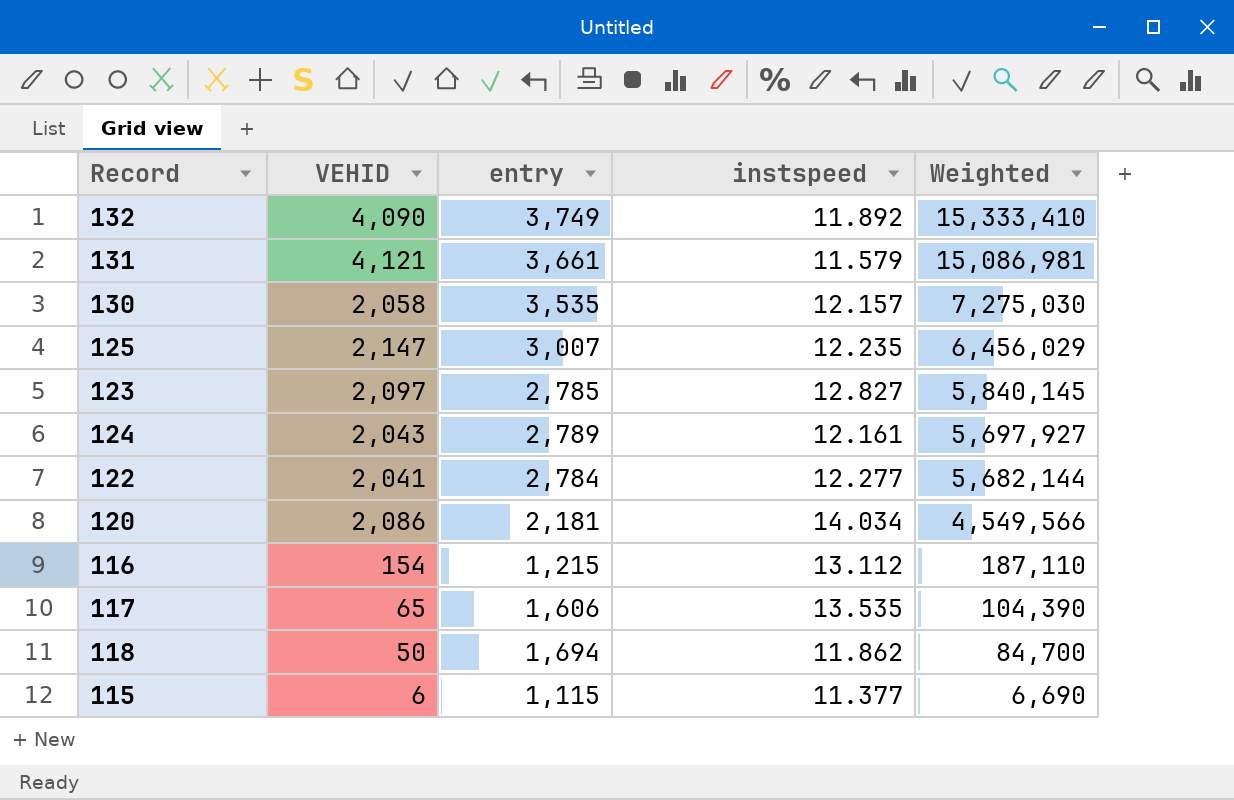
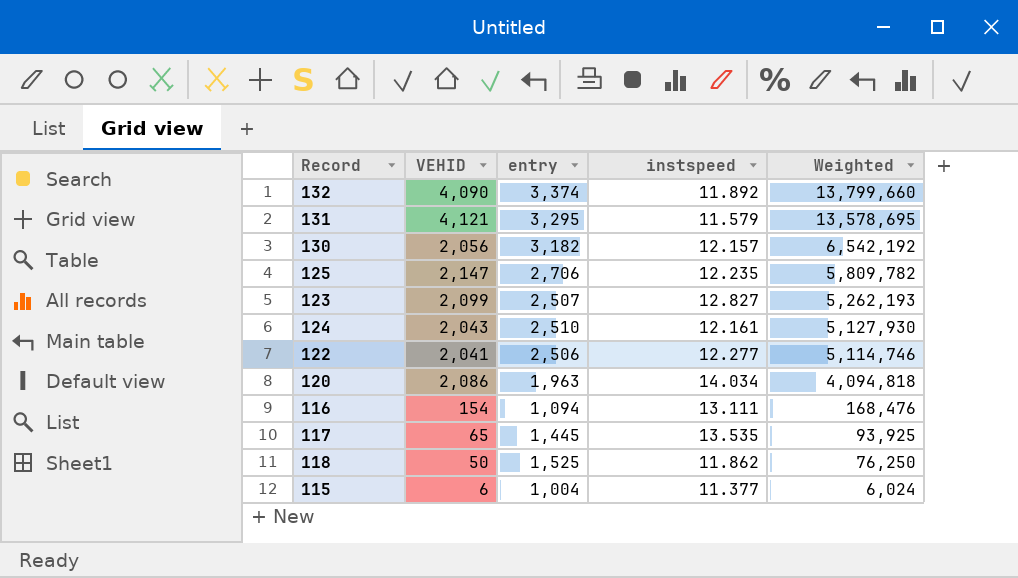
132 | entry: 3,749 -> 3,374
132 | Weighted: 15,333,410 -> 13,799,660
131 | entry: 3,661 -> 3,295
131 | Weighted: 15,086,981 -> 13,578,695
130 | VEHID: 2,058 -> 2,056
130 | entry: 3,535 -> 3,182
130 | Weighted: 7,275,030 -> 6,542,192
125 | entry: 3,007 -> 2,706
125 | Weighted: 6,456,029 -> 5,809,782
123 | VEHID: 2,097 -> 2,099
123 | entry: 2,785 -> 2,507
123 | Weighted: 5,840,145 -> 5,262,193
124 | entry: 2,789 -> 2,510
124 | Weighted: 5,697,927 -> 5,127,930
122 | entry: 2,784 -> 2,506
122 | Weighted: 5,682,144 -> 5,114,746
120 | entry: 2,181 -> 1,963
120 | Weighted: 4,549,566 -> 4,094,818
116 | entry: 1,215 -> 1,094
116 | instspeed: 13.112 -> 13.111
116 | Weighted: 187,110 -> 168,476
117 | entry: 1,606 -> 1,445
117 | Weighted: 104,390 -> 93,925
118 | entry: 1,694 -> 1,525
118 | Weighted: 84,700 -> 76,250
115 | entry: 1,115 -> 1,004
115 | Weighted: 6,690 -> 6,024

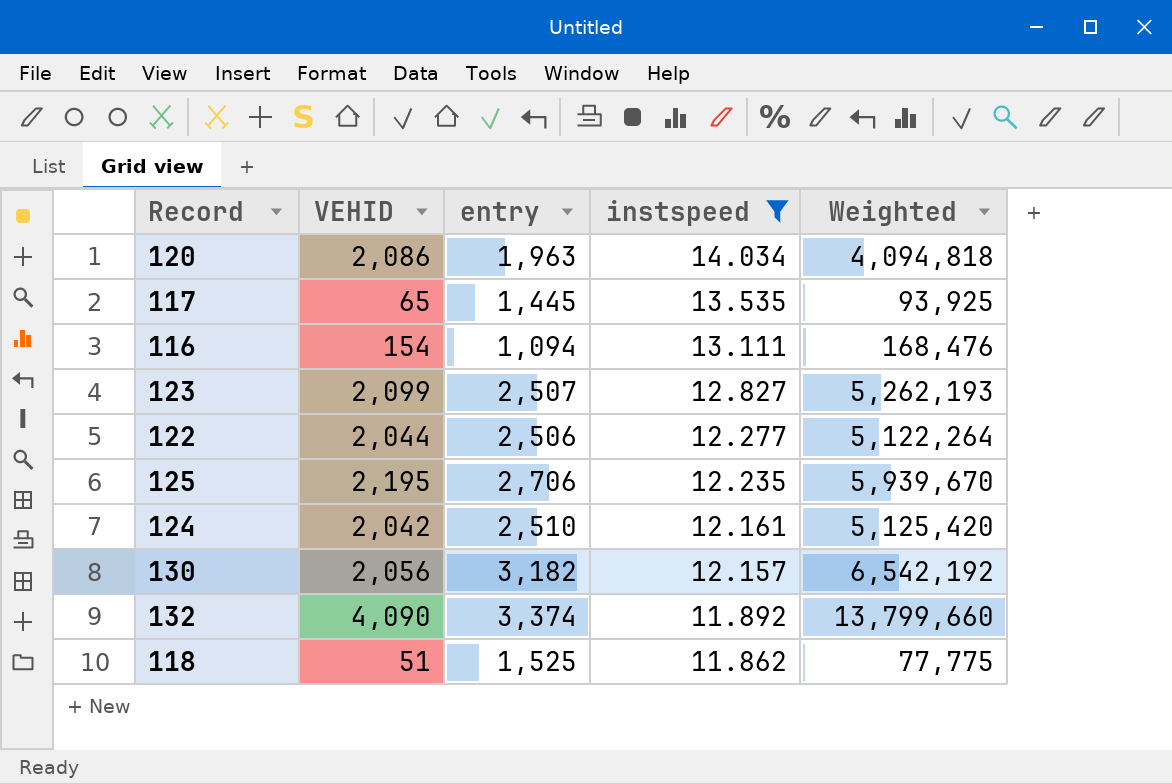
filter: none -> instspeed >= 11.862
row order: Weighted descending -> instspeed descending
122 | VEHID: 2,041 -> 2,044
122 | Weighted: 5,114,746 -> 5,122,264
125 | VEHID: 2,147 -> 2,195
125 | Weighted: 5,809,782 -> 5,939,670
124 | VEHID: 2,043 -> 2,042
124 | Weighted: 5,127,930 -> 5,125,420
118 | VEHID: 50 -> 51
118 | Weighted: 76,250 -> 77,775

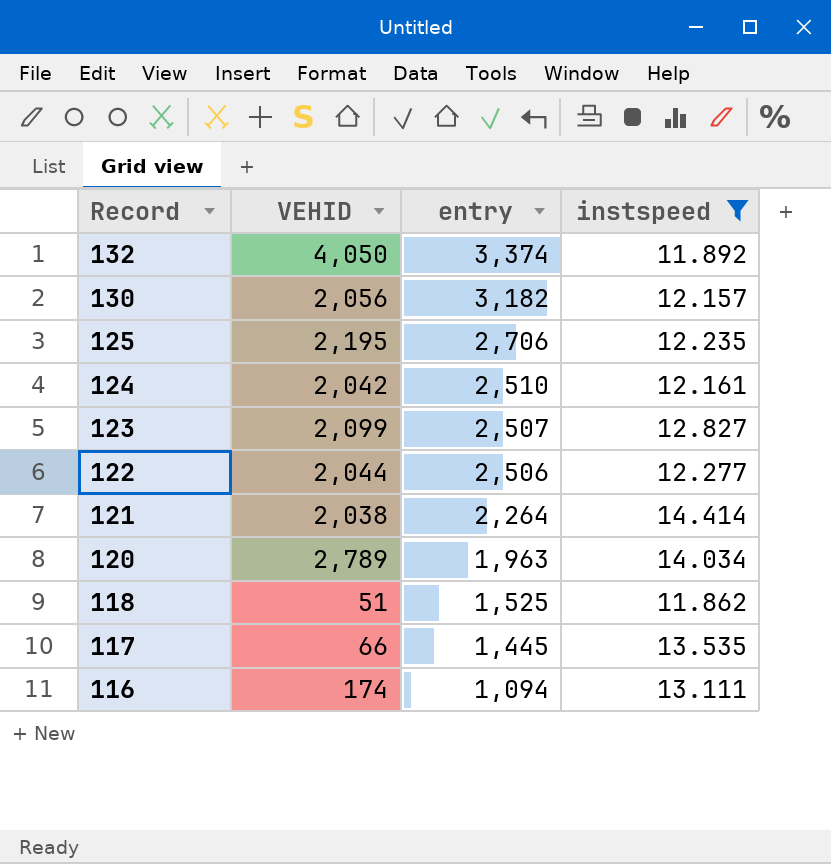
row order: instspeed descending -> Record descending
column Weighted | formula: [VEHID] * [entry] -> none
132 | VEHID: 4,090 -> 4,050
row 121: none -> 2,038 | 2,264 | 14.414
120 | VEHID: 2,086 -> 2,789
117 | VEHID: 65 -> 66
116 | VEHID: 154 -> 174

